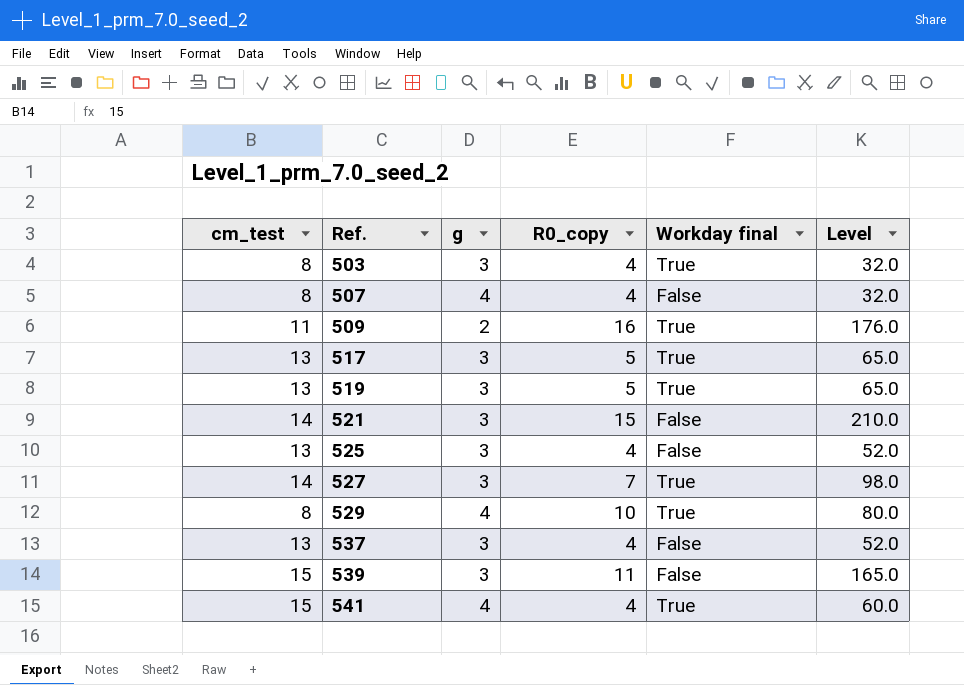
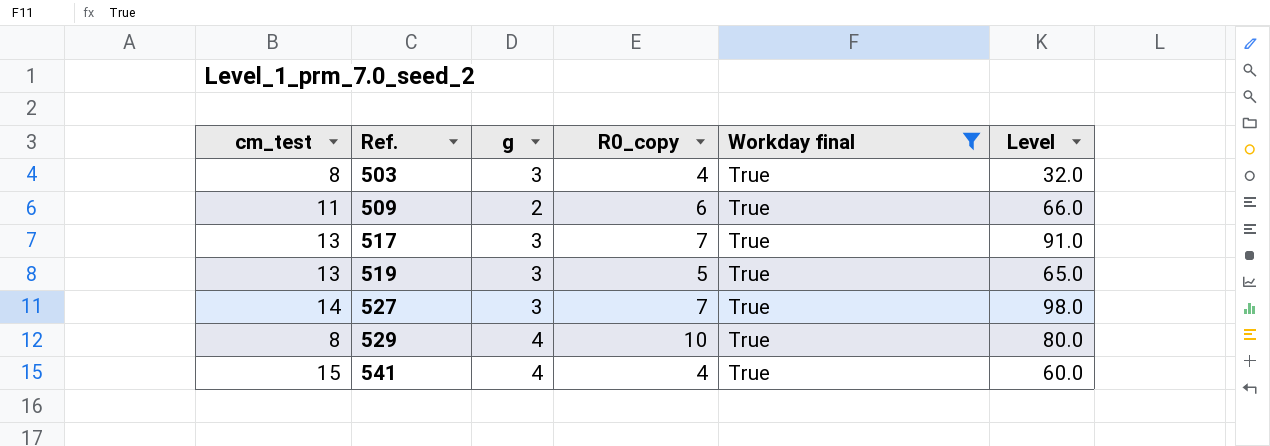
filter: none -> Workday final = True
509 | R0_copy: 16 -> 6
509 | Level: 176.0 -> 66.0
517 | R0_copy: 5 -> 7
517 | Level: 65.0 -> 91.0

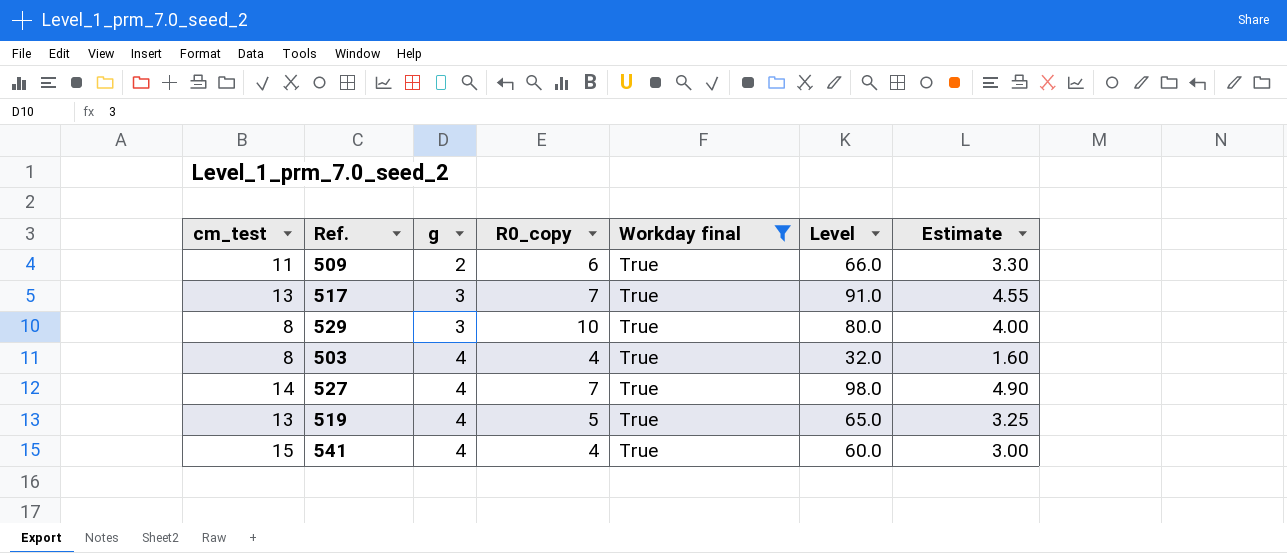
row order: Ref. ascending -> g ascending
column Estimate | formula: none -> [Level] * 0.05
529 | g: 4 -> 3
503 | g: 3 -> 4
527 | g: 3 -> 4
519 | g: 3 -> 4

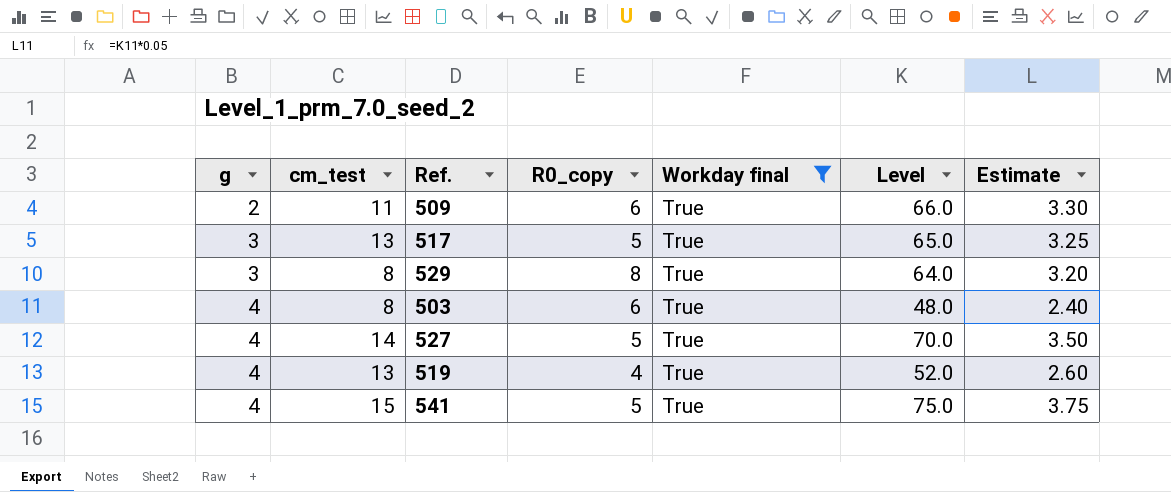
column g | position: 3 -> 1
517 | R0_copy: 7 -> 5
517 | Level: 91.0 -> 65.0
517 | Estimate: 4.55 -> 3.25
529 | R0_copy: 10 -> 8
529 | Level: 80.0 -> 64.0
529 | Estimate: 4.00 -> 3.20
503 | R0_copy: 4 -> 6
503 | Level: 32.0 -> 48.0
503 | Estimate: 1.60 -> 2.40
527 | R0_copy: 7 -> 5
527 | Level: 98.0 -> 70.0
527 | Estimate: 4.90 -> 3.50
519 | R0_copy: 5 -> 4
519 | Level: 65.0 -> 52.0
519 | Estimate: 3.25 -> 2.60
541 | R0_copy: 4 -> 5
541 | Level: 60.0 -> 75.0
541 | Estimate: 3.00 -> 3.75

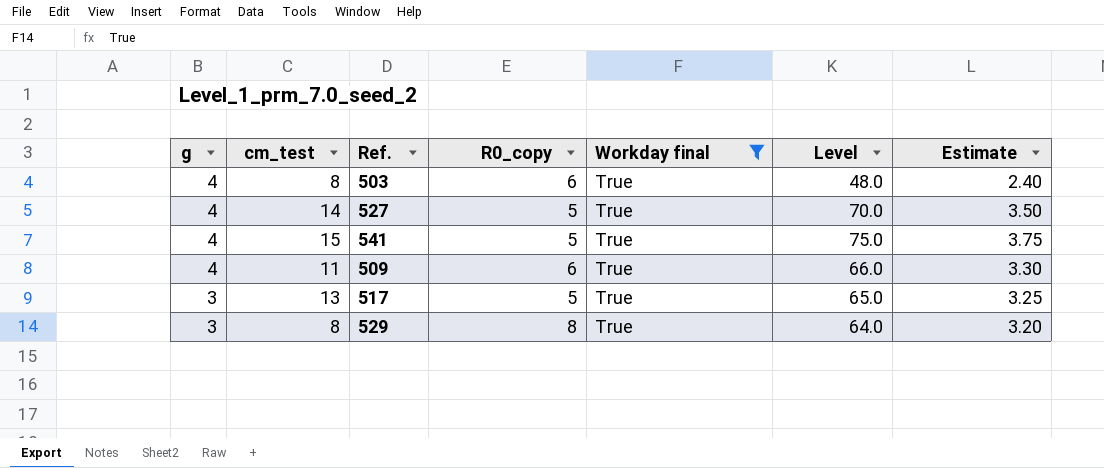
row order: g ascending -> g descending
row 519: 4 | 13 | 4 | True | 52.0 | 2.60 -> none
509 | g: 2 -> 4

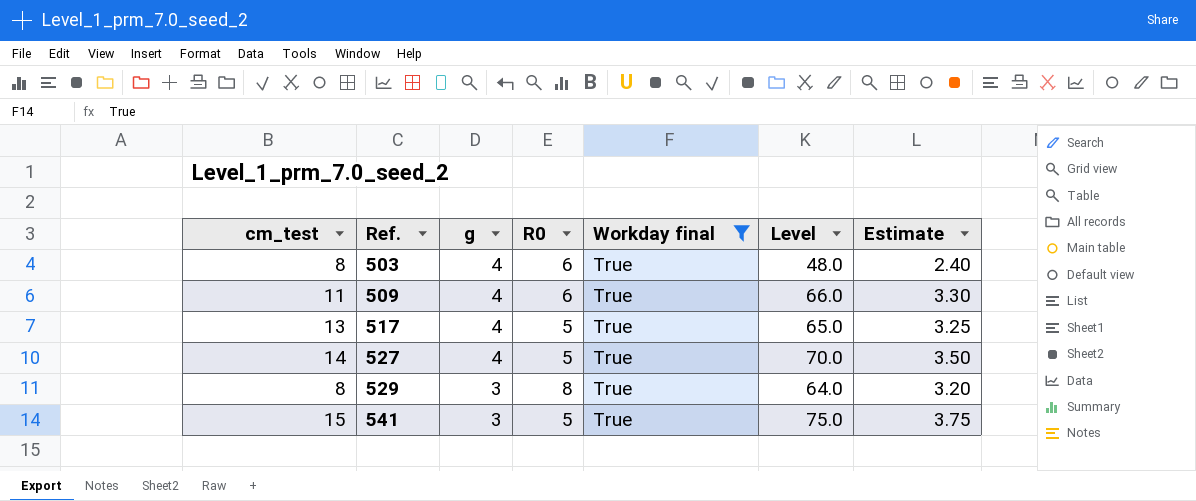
row order: g descending -> Ref. ascending
column g | position: 1 -> 3
column name: R0_copy -> R0
517 | g: 3 -> 4
541 | g: 4 -> 3

